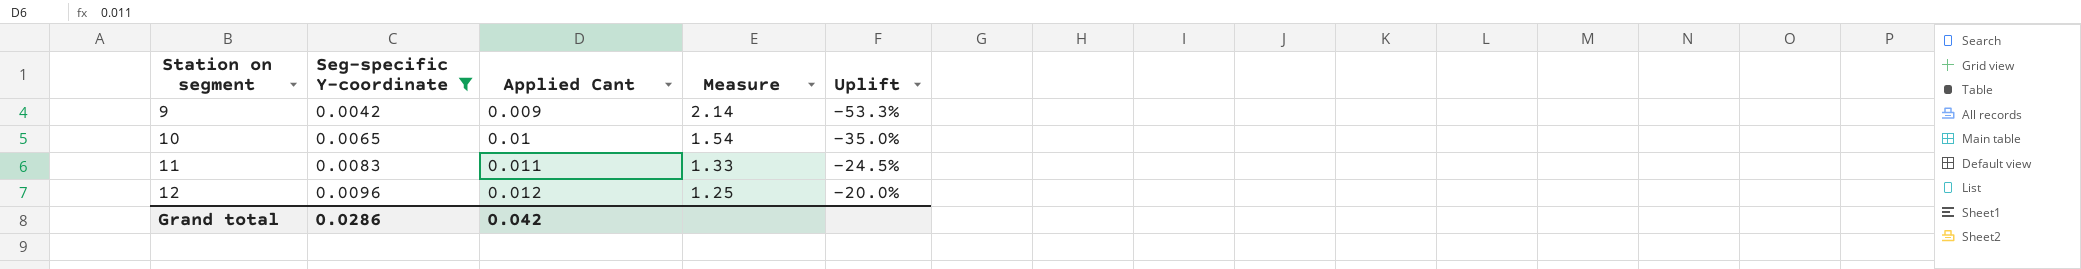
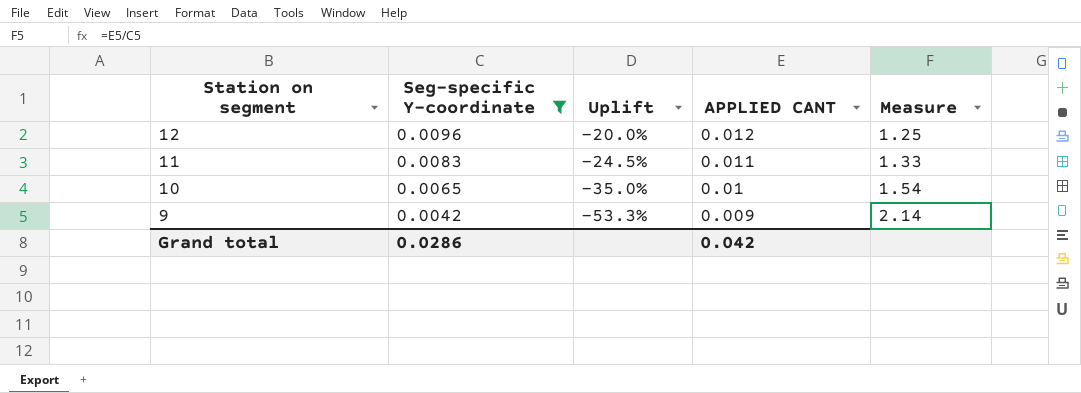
row order: Station on segment ascending -> Station on segment descending
column Uplift | position: 5 -> 3
column name: Applied Cant -> APPLIED CANT

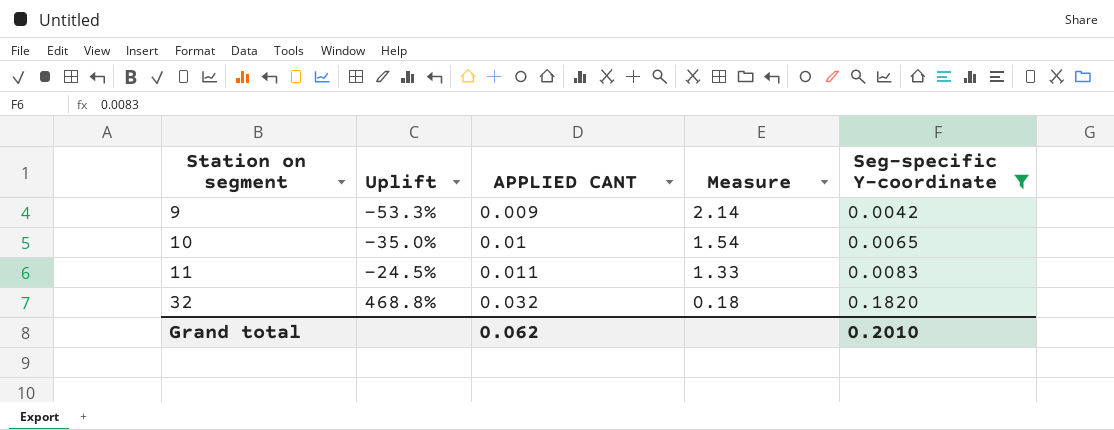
row order: Station on segment descending -> Station on segment ascending
column Seg-specific Y-coordinate | position: 2 -> 5
row 12: 0.0096 | -20.0% | 0.012 | 1.25 -> none
row 32: none -> 468.8% | 0.032 | 0.18 | 0.1820
Grand total | APPLIED CANT: 0.042 -> 0.062
Grand total | Seg-specific Y-coordinate: 0.0286 -> 0.2010

